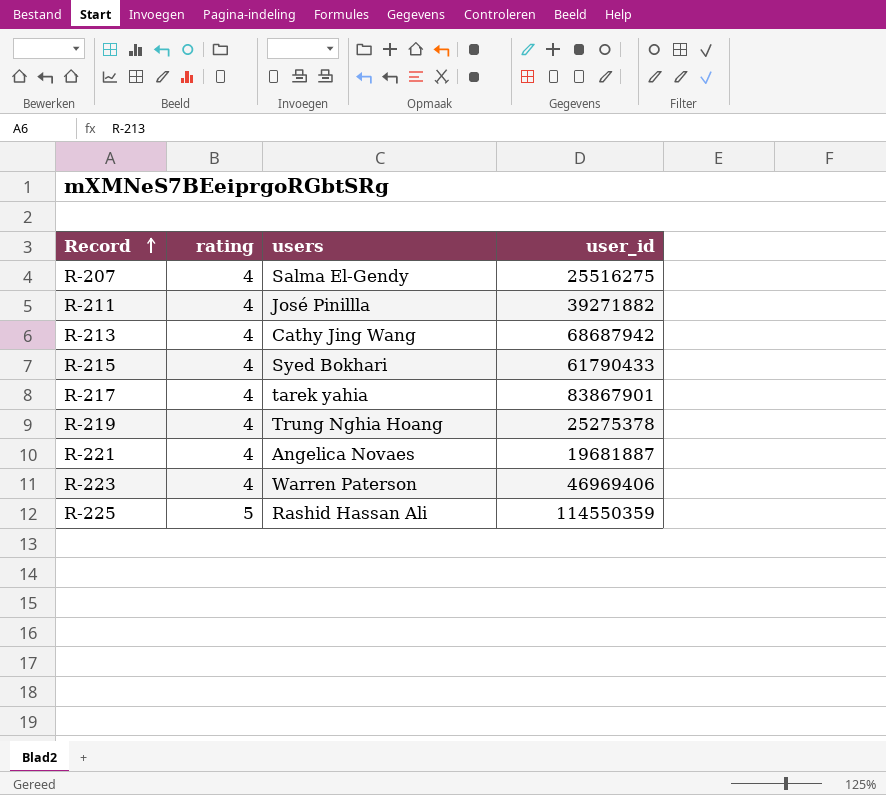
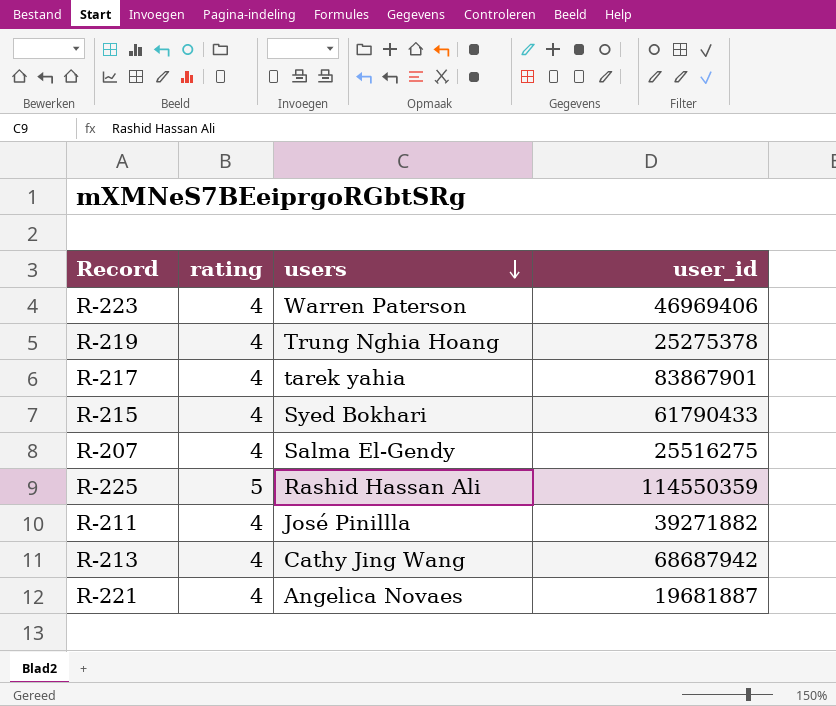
row order: Record ascending -> users descending

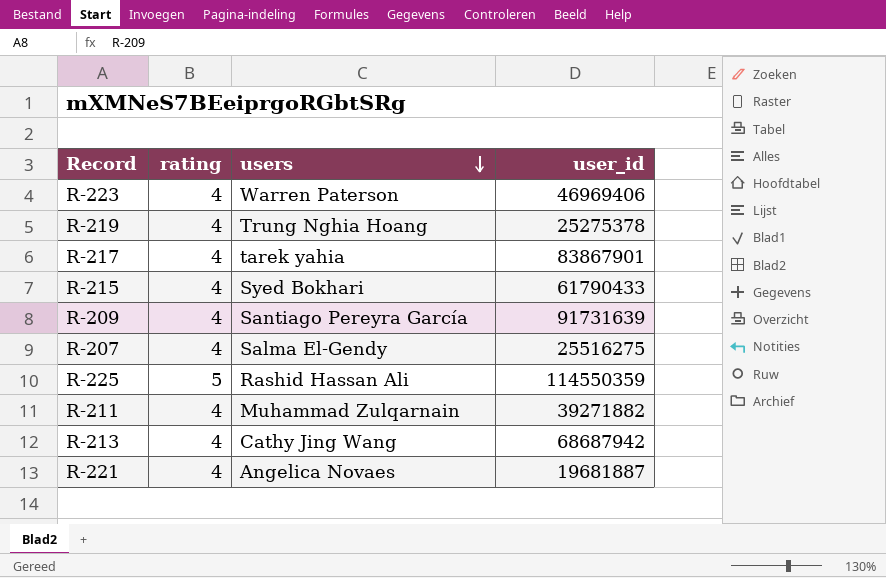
row R-209: none -> 4 | Santiago Pereyra García | 91731639
R-211 | users: José Pinillla -> Muhammad Zulqarnain

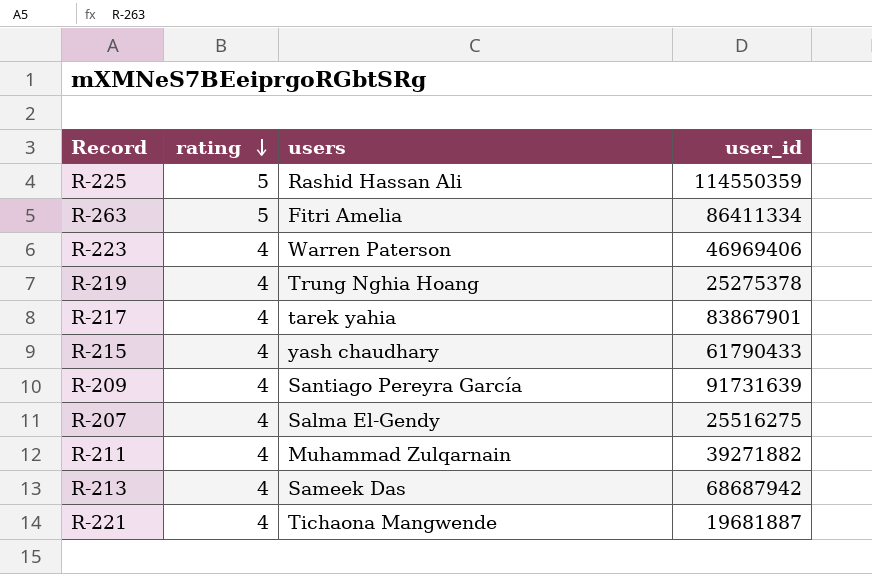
row order: users descending -> rating descending
row R-263: none -> 5 | Fitri Amelia | 86411334
R-215 | users: Syed Bokhari -> yash chaudhary
R-213 | users: Cathy Jing Wang -> Sameek Das
R-221 | users: Angelica Novaes -> Tichaona Mangwende

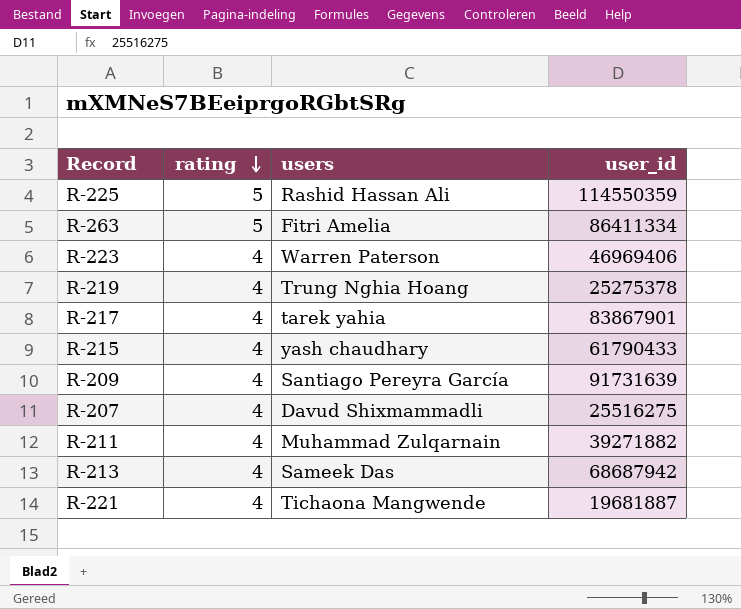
R-207 | users: Salma El-Gendy -> Davud Shixmammadli

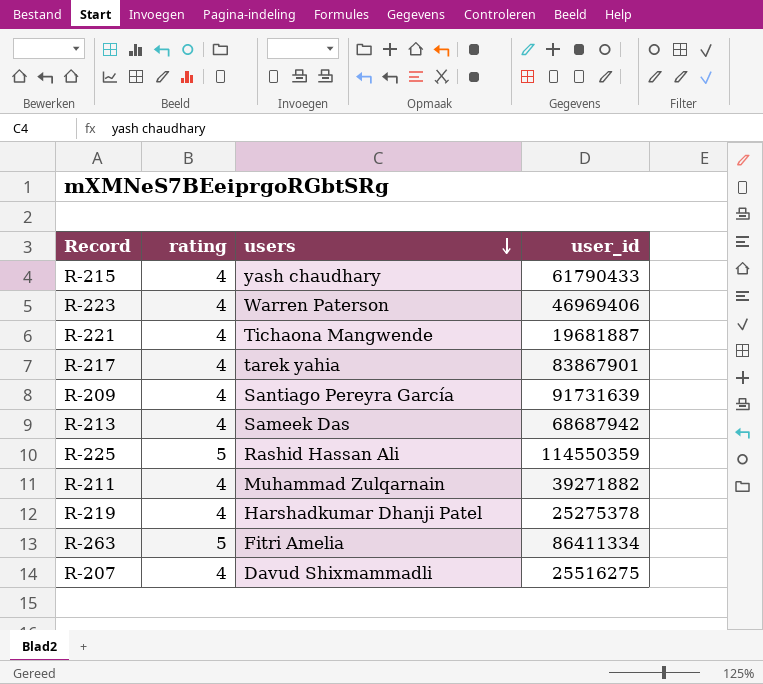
row order: rating descending -> users descending
R-219 | users: Trung Nghia Hoang -> Harshadkumar Dhanji Patel

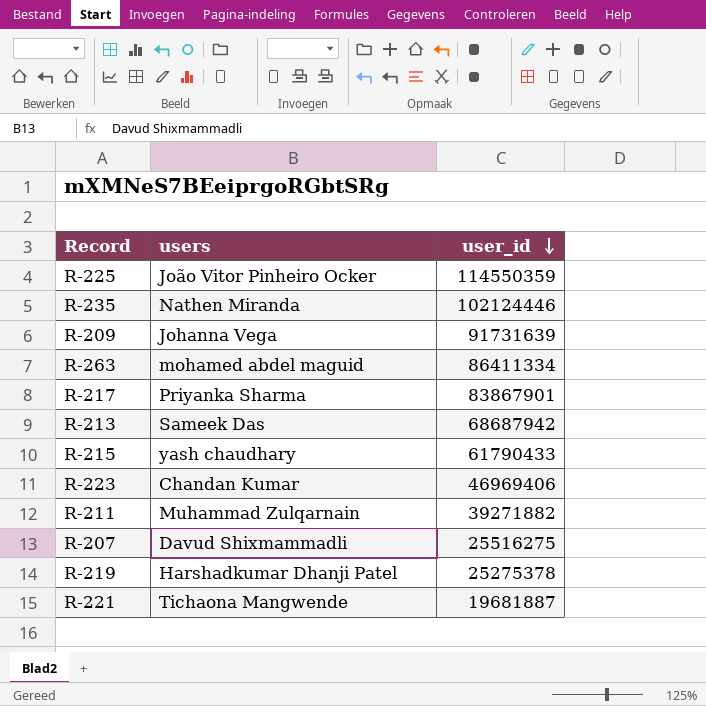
row order: users descending -> user_id descending
column rating | position: 2 -> none
R-225 | users: Rashid Hassan Ali -> João Vitor Pinheiro Ocker
row R-235: none -> Nathen Miranda | 102124446
R-209 | users: Santiago Pereyra García -> Johanna Vega
R-263 | users: Fitri Amelia -> mohamed abdel maguid
R-217 | users: tarek yahia -> Priyanka Sharma
R-223 | users: Warren Paterson -> Chandan Kumar

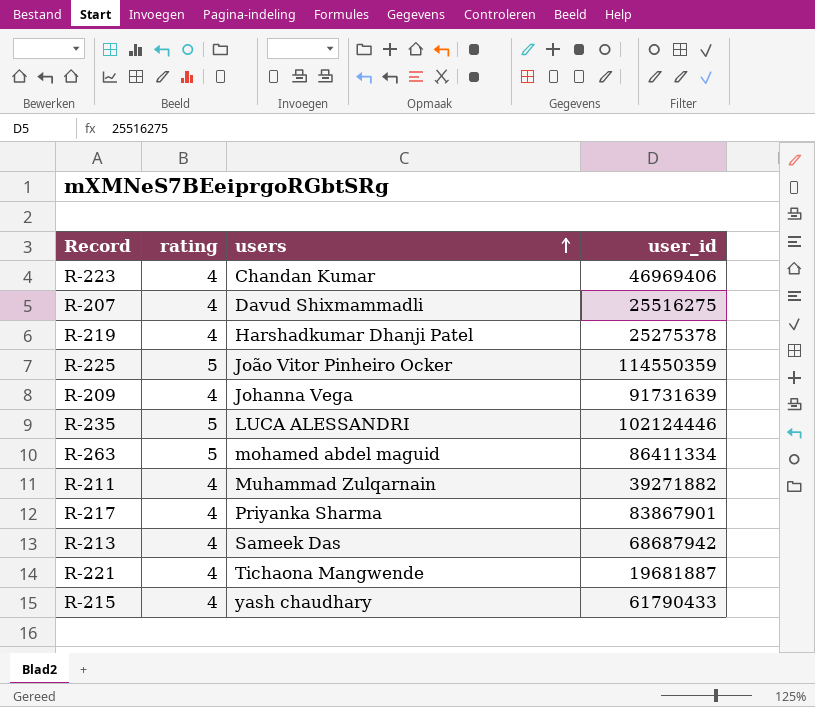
row order: user_id descending -> users ascending
column rating | position: none -> 2
R-235 | users: Nathen Miranda -> LUCA ALESSANDRI

